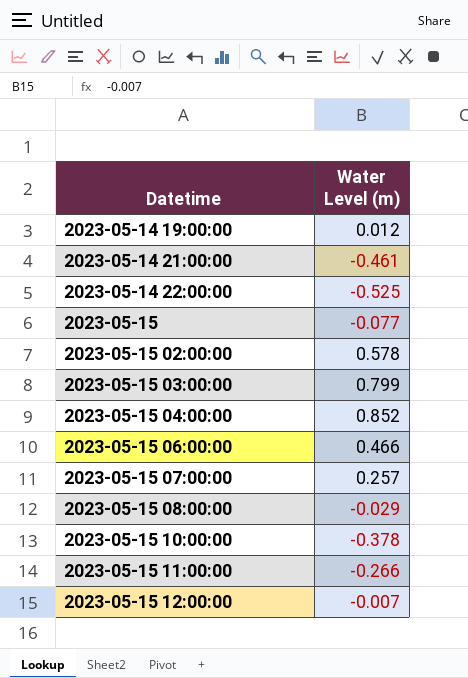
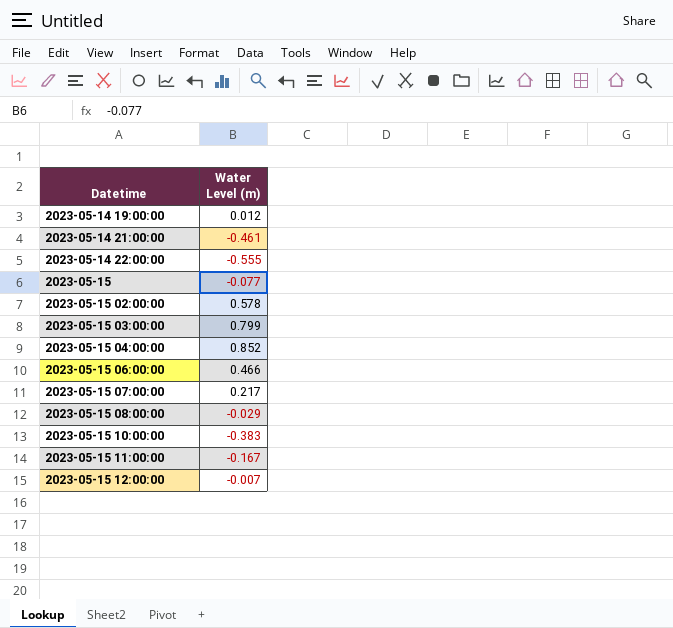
2023-05-14 22:00:00 | Water Level (m): -0.525 -> -0.555
2023-05-15 07:00:00 | Water Level (m): 0.257 -> 0.217
2023-05-15 10:00:00 | Water Level (m): -0.378 -> -0.383
2023-05-15 11:00:00 | Water Level (m): -0.266 -> -0.167

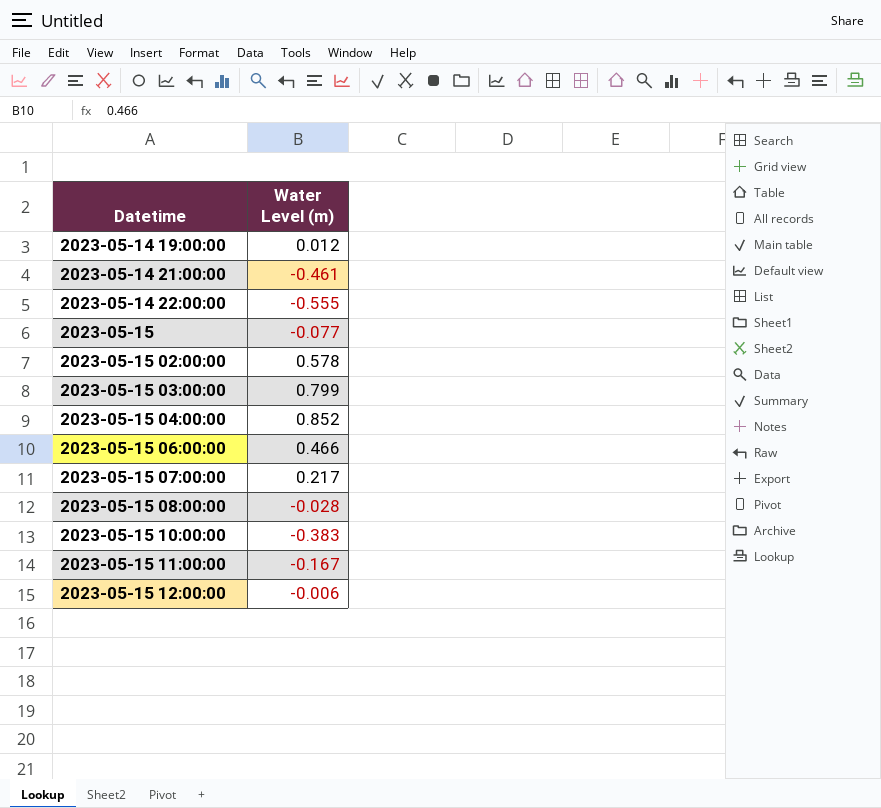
2023-05-15 08:00:00 | Water Level (m): -0.029 -> -0.028
2023-05-15 12:00:00 | Water Level (m): -0.007 -> -0.006

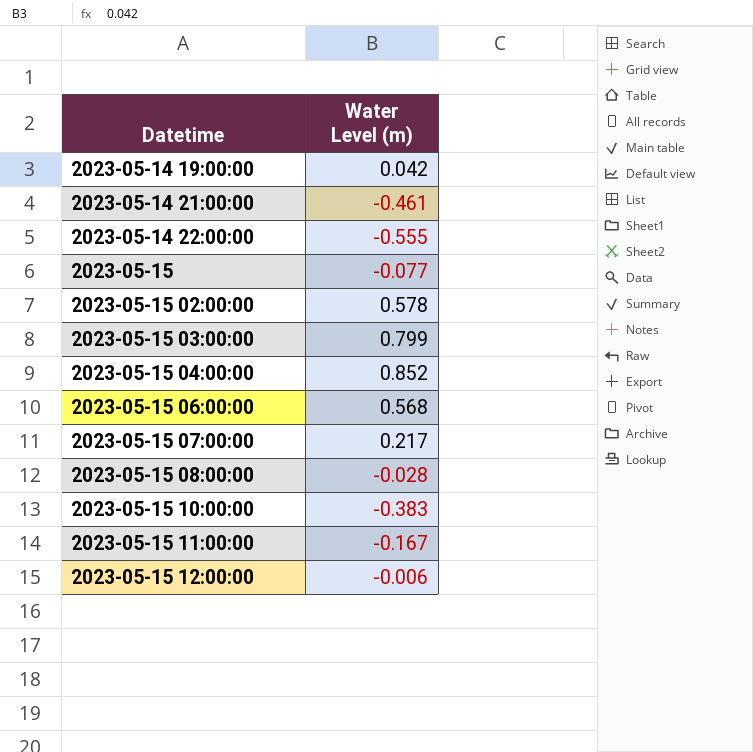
2023-05-14 19:00:00 | Water Level (m): 0.012 -> 0.042
2023-05-15 06:00:00 | Water Level (m): 0.466 -> 0.568

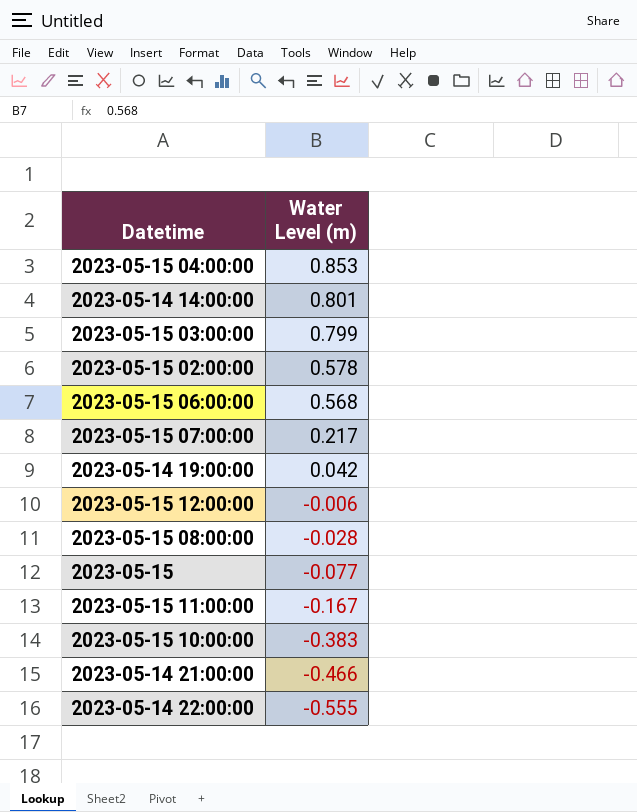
row order: Datetime ascending -> Water Level (m) descending
2023-05-15 04:00:00 | Water Level (m): 0.852 -> 0.853
row 2023-05-14 14:00:00: none -> 0.801
2023-05-14 21:00:00 | Water Level (m): -0.461 -> -0.466

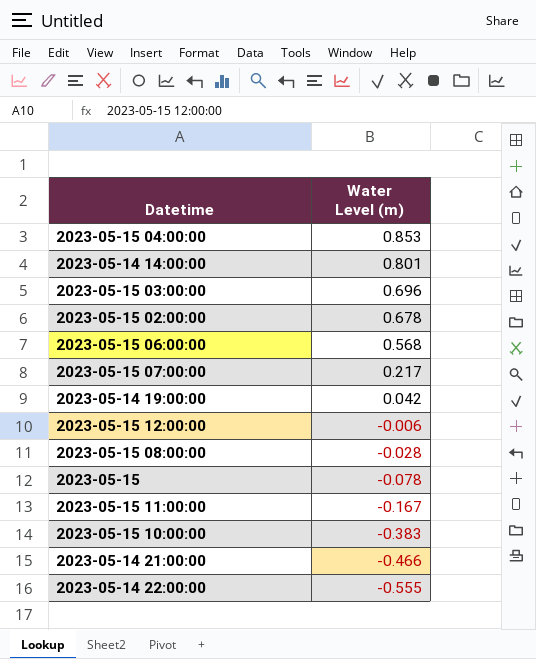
2023-05-15 03:00:00 | Water Level (m): 0.799 -> 0.696
2023-05-15 02:00:00 | Water Level (m): 0.578 -> 0.678
2023-05-15 | Water Level (m): -0.077 -> -0.078

